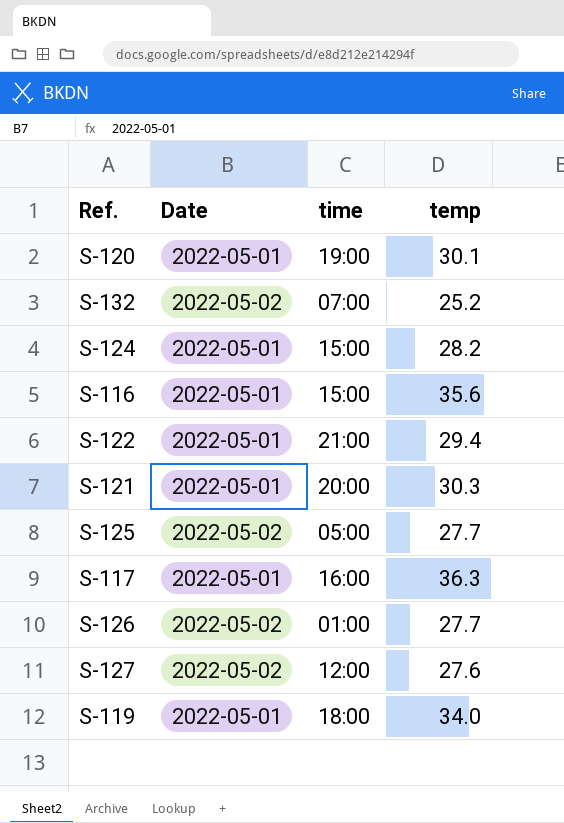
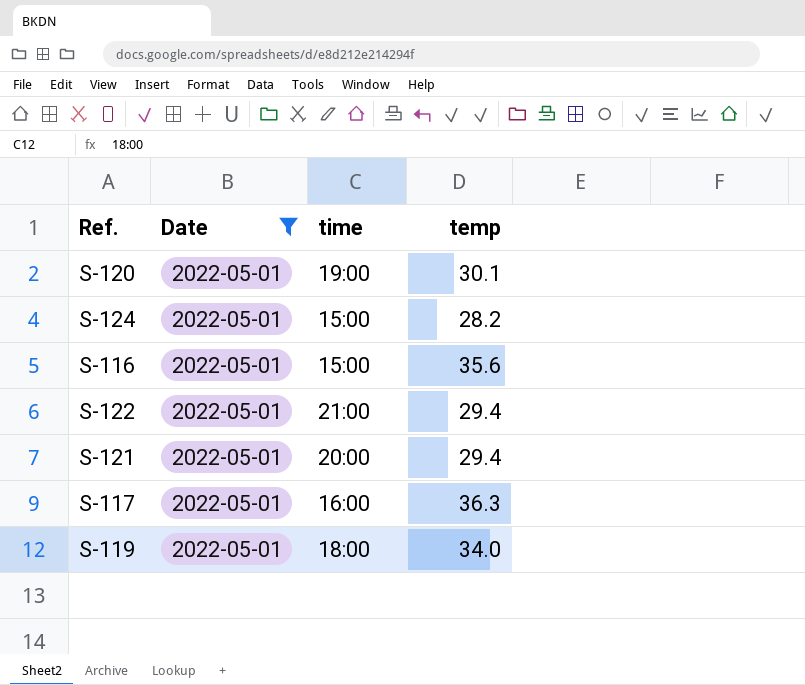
filter: none -> Date = 2022-05-01
S-121 | temp: 30.3 -> 29.4

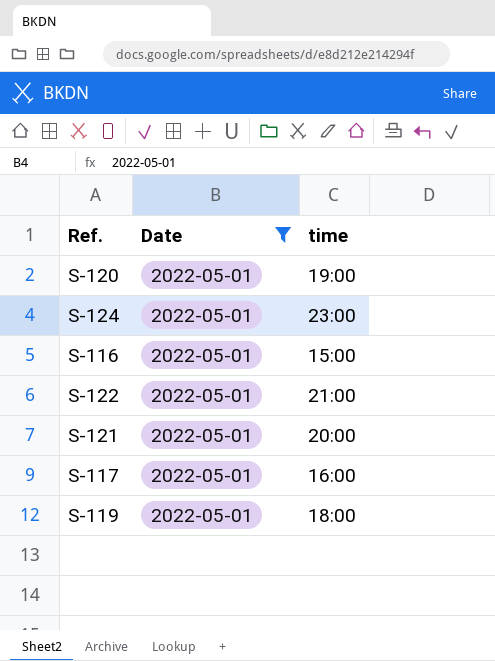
column temp | position: 4 -> none
S-124 | time: 15:00 -> 23:00

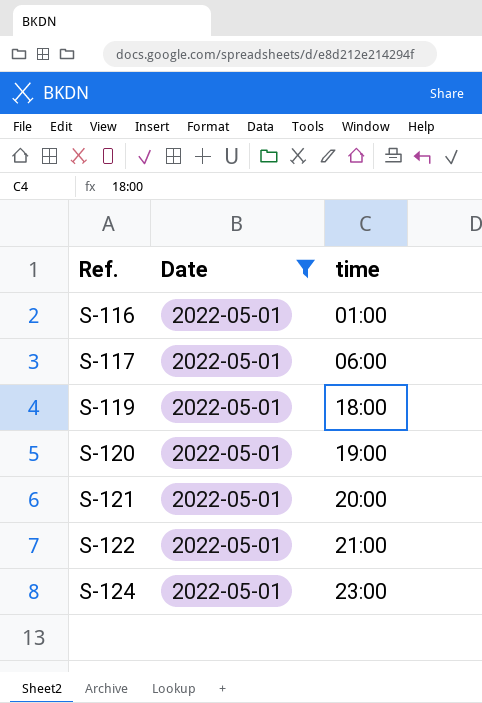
row order: none -> Ref. ascending
S-116 | time: 15:00 -> 01:00
S-117 | time: 16:00 -> 06:00

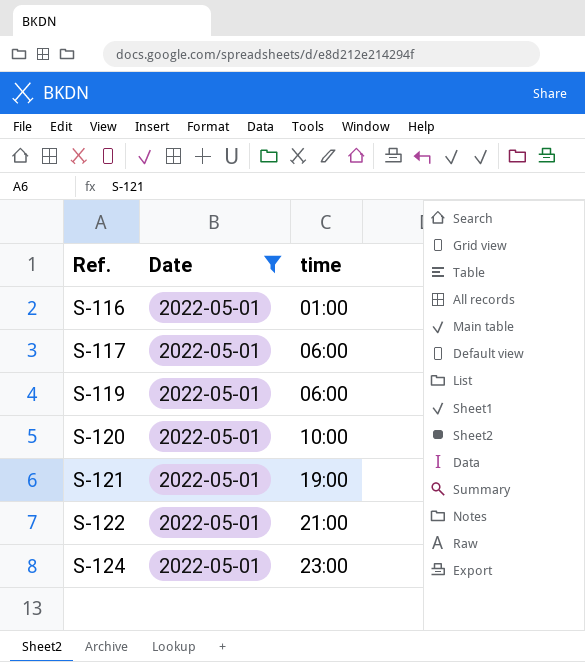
S-119 | time: 18:00 -> 06:00
S-120 | time: 19:00 -> 10:00
S-121 | time: 20:00 -> 19:00

